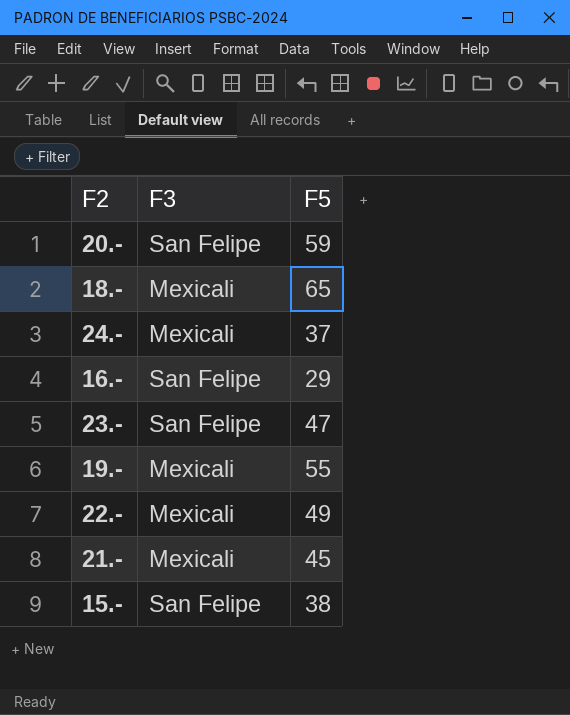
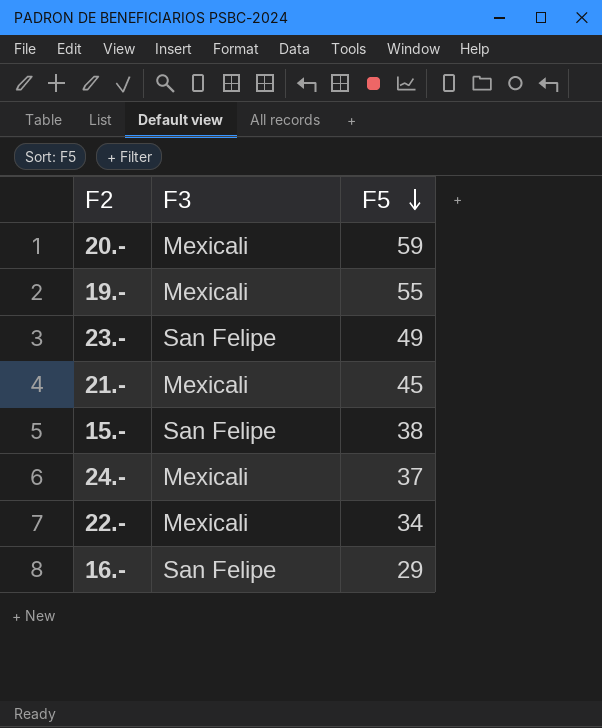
row order: none -> F5 descending
row 18.-: Mexicali | 65 -> none
20.- | F3: San Felipe -> Mexicali
23.- | F5: 47 -> 49
22.- | F5: 49 -> 34

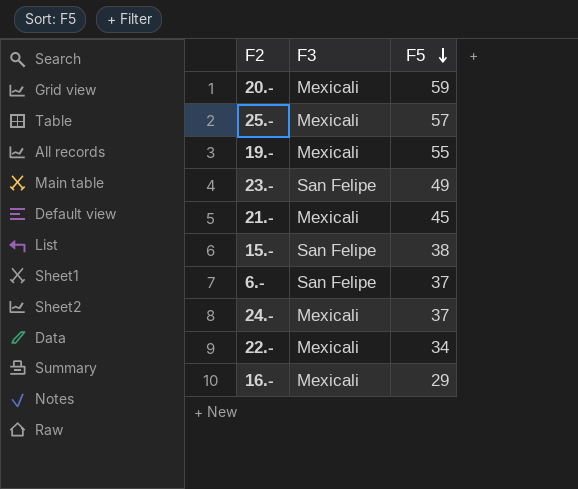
row 25.-: none -> Mexicali | 57
row 6.-: none -> San Felipe | 37
16.- | F3: San Felipe -> Mexicali

